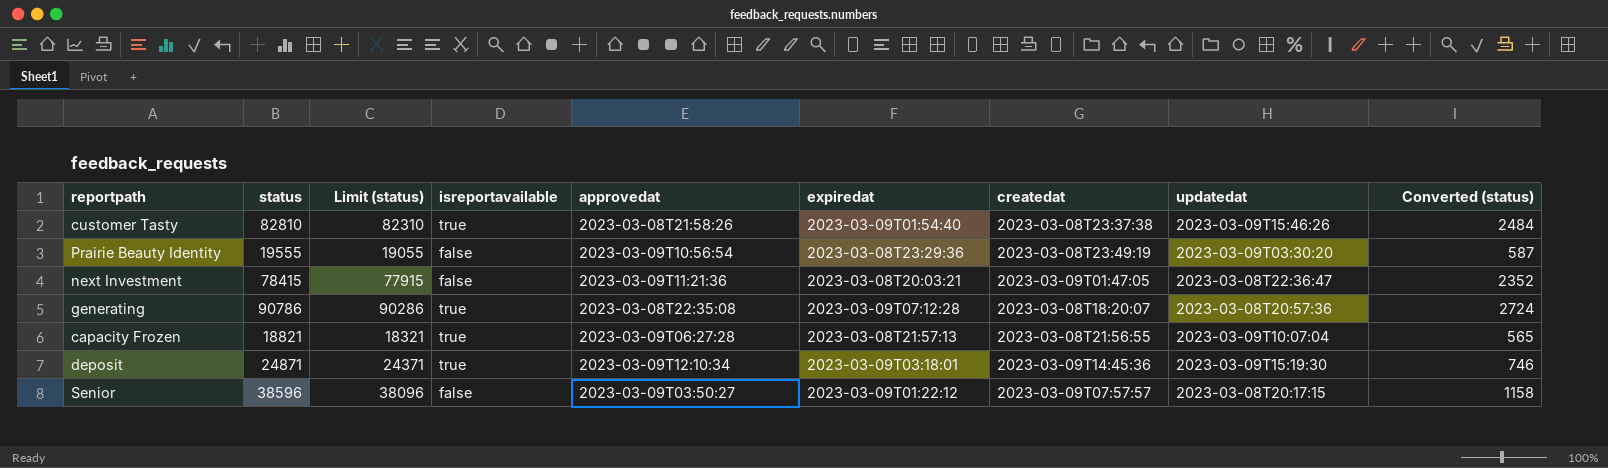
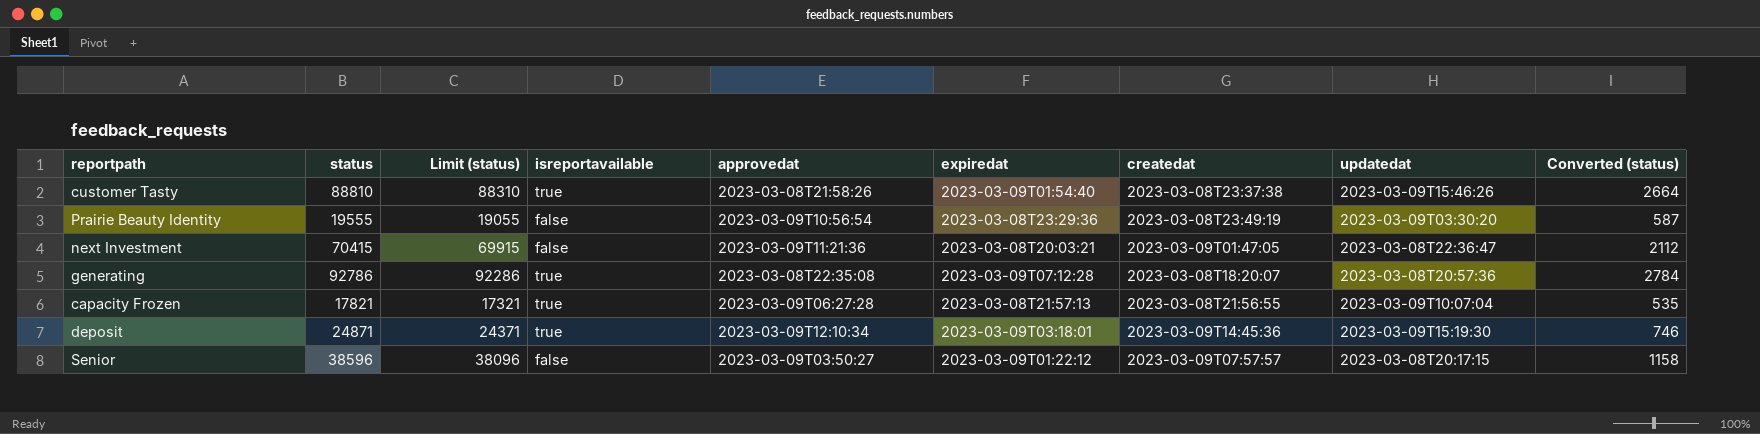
customer Tasty | status: 82810 -> 88810
customer Tasty | Limit (status): 82310 -> 88310
customer Tasty | Converted (status): 2484 -> 2664
next Investment | status: 78415 -> 70415
next Investment | Limit (status): 77915 -> 69915
next Investment | Converted (status): 2352 -> 2112
generating | status: 90786 -> 92786
generating | Limit (status): 90286 -> 92286
generating | Converted (status): 2724 -> 2784
capacity Frozen | status: 18821 -> 17821
capacity Frozen | Limit (status): 18321 -> 17321
capacity Frozen | Converted (status): 565 -> 535

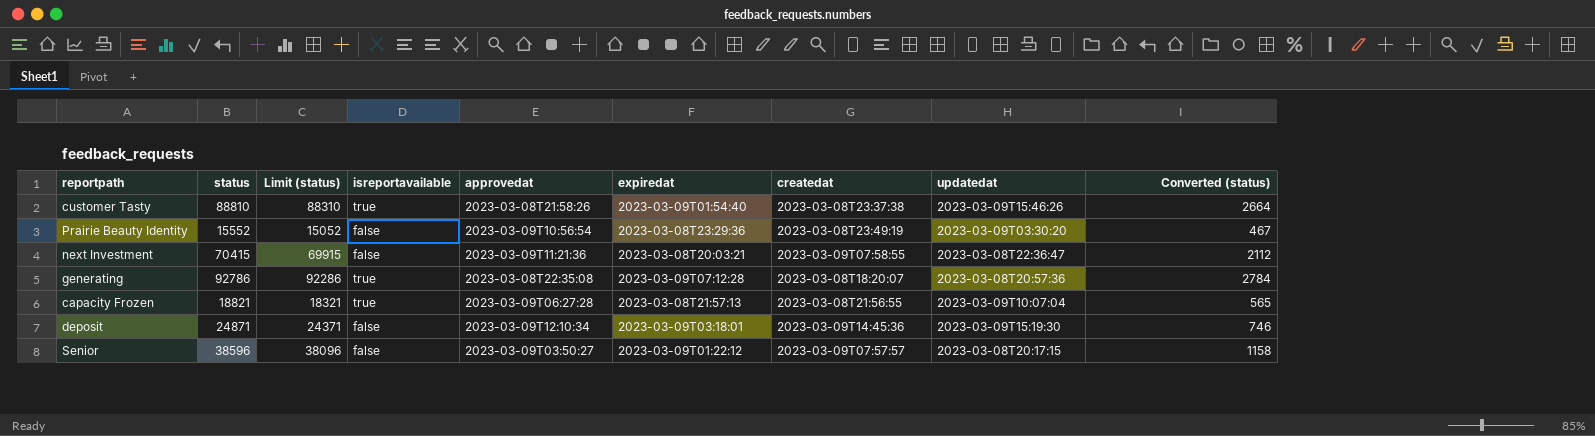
Prairie Beauty Identity | status: 19555 -> 15552
Prairie Beauty Identity | Limit (status): 19055 -> 15052
Prairie Beauty Identity | Converted (status): 587 -> 467
next Investment | createdat: 2023-03-09T01:47:05 -> 2023-03-09T07:58:55
capacity Frozen | status: 17821 -> 18821
capacity Frozen | Limit (status): 17321 -> 18321
capacity Frozen | Converted (status): 535 -> 565
deposit | isreportavailable: true -> false

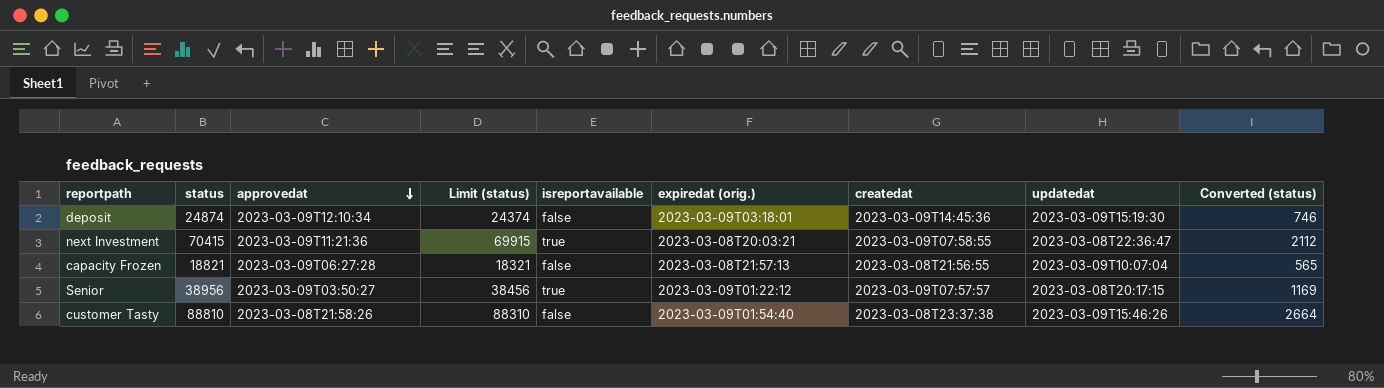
row order: none -> approvedat descending
column approvedat | position: 5 -> 3
column name: expiredat -> expiredat (orig.)
row Prairie Beauty Identity: 15552 | 15052 | false | 2023-03-09T10:56:54 | 2023-03-08T23:29:36 | 2023-03-08T23:49:19 | 2023-03-09T03:30:20 | 467 -> none
row generating: 92786 | 92286 | true | 2023-03-08T22:35:08 | 2023-03-09T07:12:28 | 2023-03-08T18:20:07 | 2023-03-08T20:57:36 | 2784 -> none
deposit | status: 24871 -> 24874
deposit | Limit (status): 24371 -> 24374
next Investment | isreportavailable: false -> true
capacity Frozen | isreportavailable: true -> false
Senior | status: 38596 -> 38956
Senior | Limit (status): 38096 -> 38456
Senior | isreportavailable: false -> true
Senior | Converted (status): 1158 -> 1169
customer Tasty | isreportavailable: true -> false

